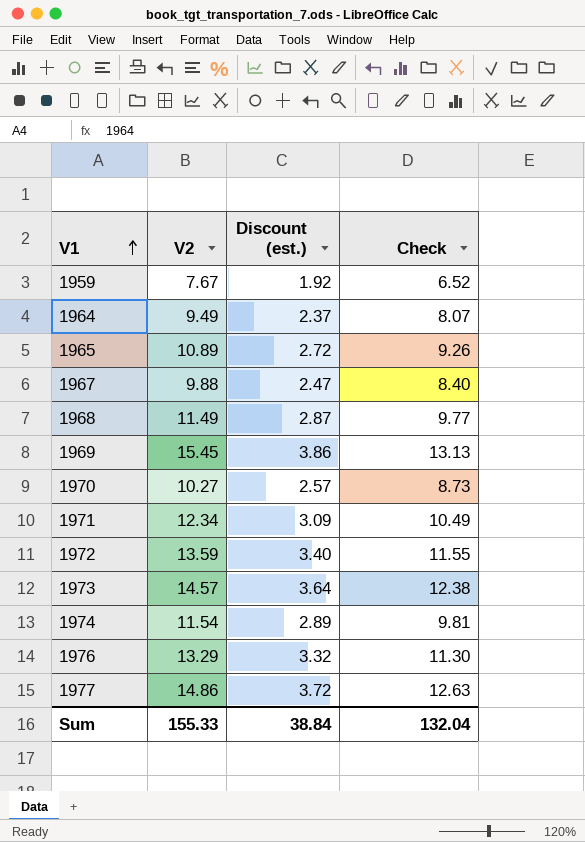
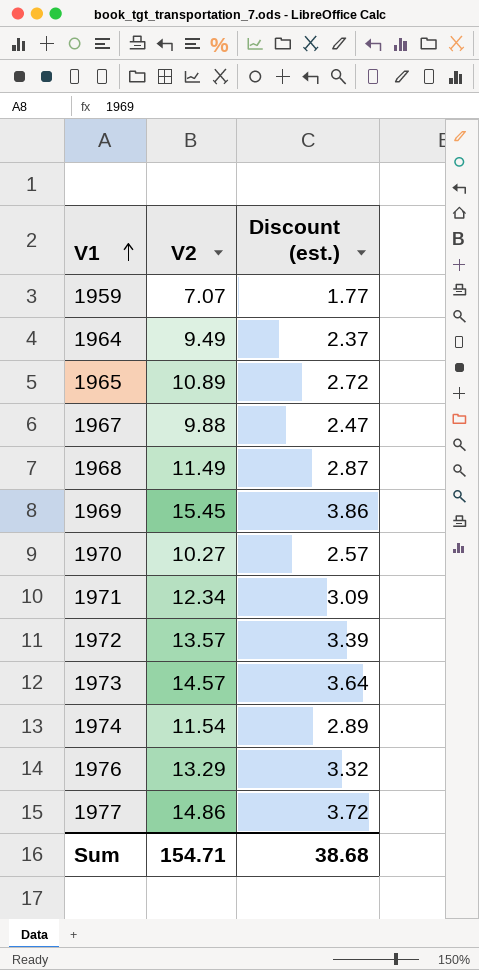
column Check | formula: [V2] * 0.85 -> none
1959 | V2: 7.67 -> 7.07
1959 | Discount (est.): 1.92 -> 1.77
1972 | V2: 13.59 -> 13.57
1972 | Discount (est.): 3.40 -> 3.39
Sum | V2: 155.33 -> 154.71
Sum | Discount (est.): 38.84 -> 38.68

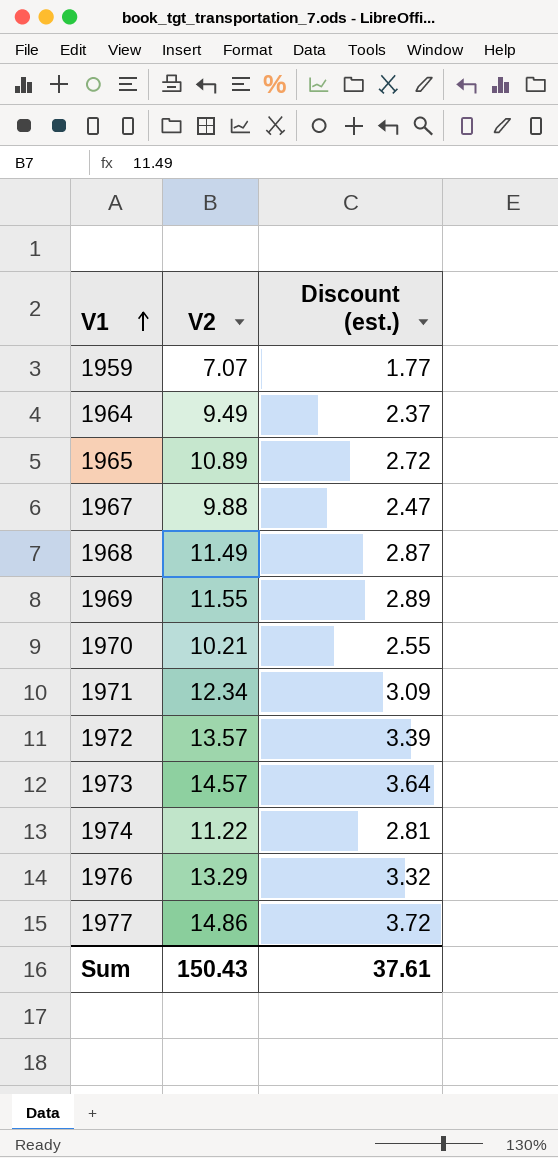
1969 | V2: 15.45 -> 11.55
1969 | Discount (est.): 3.86 -> 2.89
1970 | V2: 10.27 -> 10.21
1970 | Discount (est.): 2.57 -> 2.55
1974 | V2: 11.54 -> 11.22
1974 | Discount (est.): 2.89 -> 2.81
Sum | V2: 154.71 -> 150.43
Sum | Discount (est.): 38.68 -> 37.61

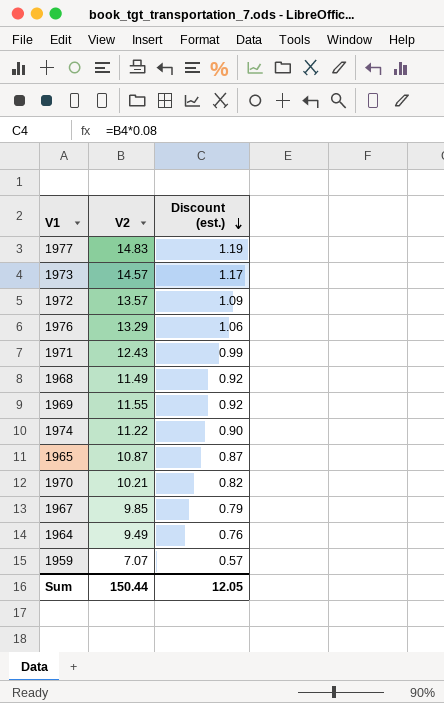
row order: V1 ascending -> Discount (est.) descending
column Discount (est.) | formula: [V2] * 0.25 -> [V2] * 0.08
1977 | V2: 14.86 -> 14.83
1971 | V2: 12.34 -> 12.43
1965 | V2: 10.89 -> 10.87
1967 | V2: 9.88 -> 9.85
Sum | V2: 150.43 -> 150.44
Sum | Discount (est.): 37.61 -> 12.05

